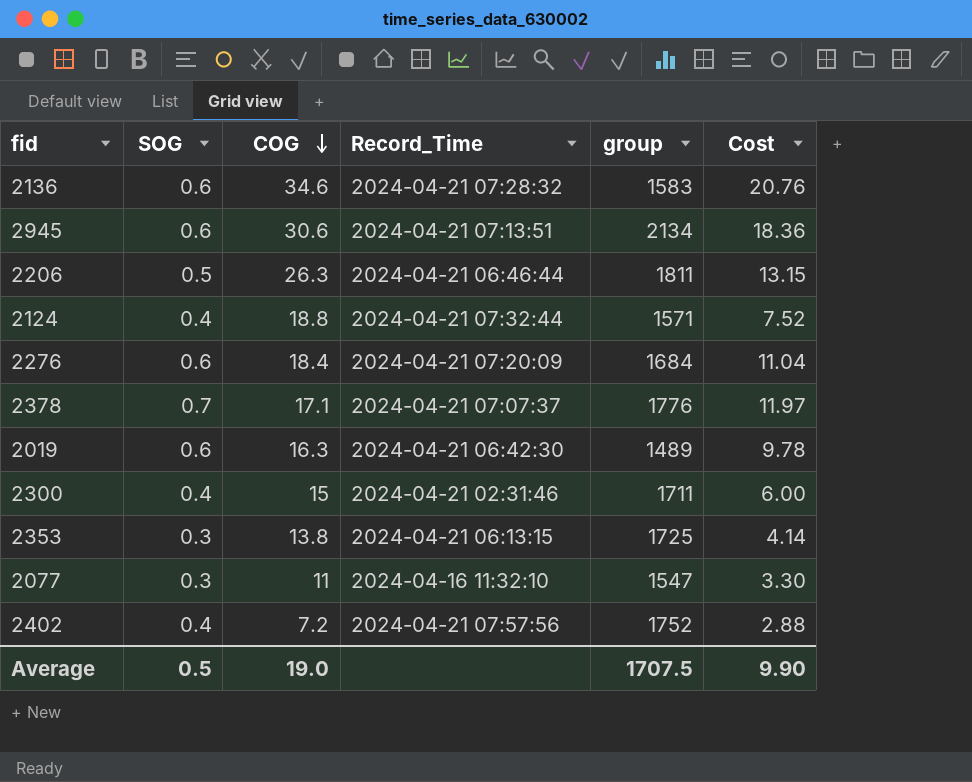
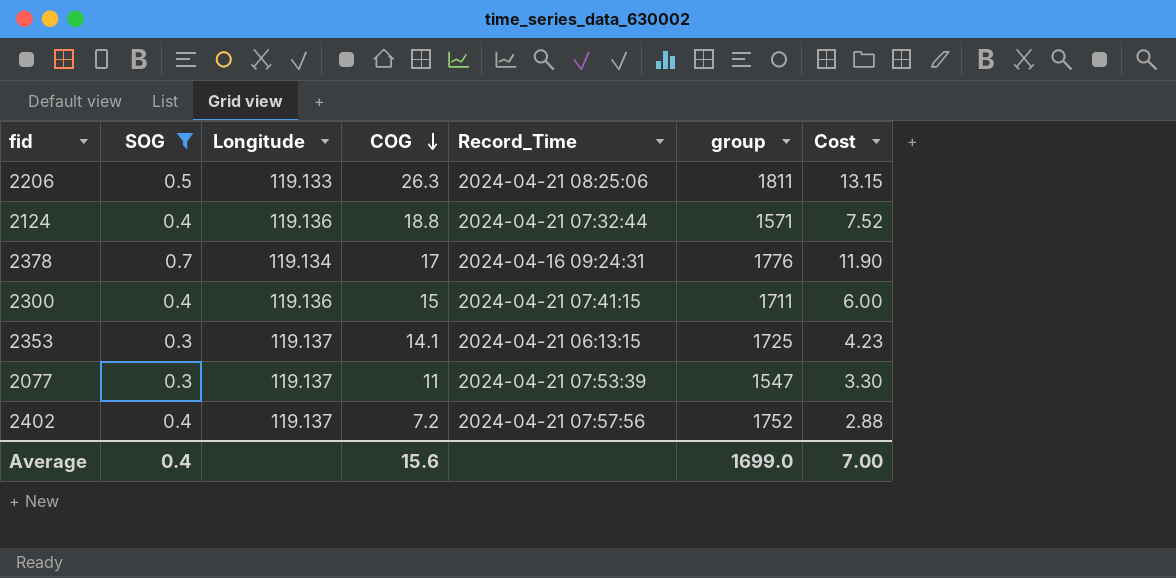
filter: none -> SOG != 0.6
column Longitude | position: none -> 3
2206 | Record_Time: 2024-04-21 06:46:44 -> 2024-04-21 08:25:06
2378 | COG: 17.1 -> 17
2378 | Record_Time: 2024-04-21 07:07:37 -> 2024-04-16 09:24:31
2378 | Cost: 11.97 -> 11.90
2300 | Record_Time: 2024-04-21 02:31:46 -> 2024-04-21 07:41:15
2353 | COG: 13.8 -> 14.1
2353 | Cost: 4.14 -> 4.23
2077 | Record_Time: 2024-04-16 11:32:10 -> 2024-04-21 07:53:39
Average | SOG: 0.5 -> 0.4
Average | COG: 19.0 -> 15.6
Average | group: 1707.5 -> 1699.0
Average | Cost: 9.90 -> 7.00

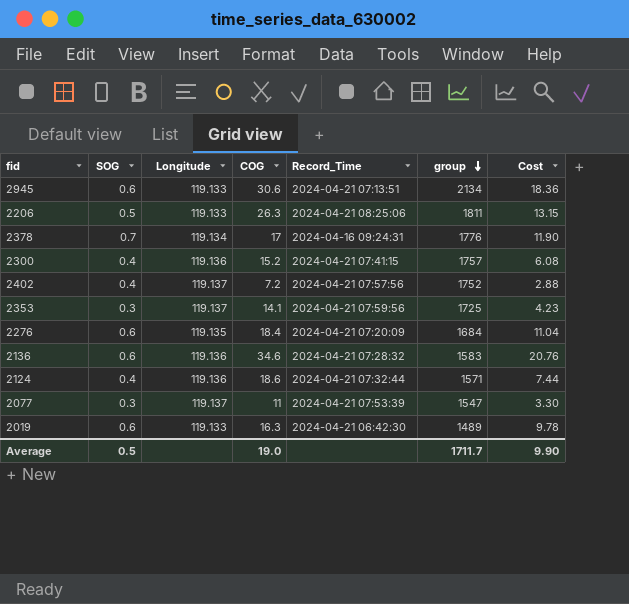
filter: SOG != 0.6 -> none
row order: COG descending -> group descending
2300 | COG: 15 -> 15.2
2300 | group: 1711 -> 1757
2300 | Cost: 6.00 -> 6.08
2353 | Record_Time: 2024-04-21 06:13:15 -> 2024-04-21 07:59:56
2124 | COG: 18.8 -> 18.6
2124 | Cost: 7.52 -> 7.44
Average | SOG: 0.4 -> 0.5
Average | COG: 15.6 -> 19.0
Average | group: 1699.0 -> 1711.7
Average | Cost: 7.00 -> 9.90

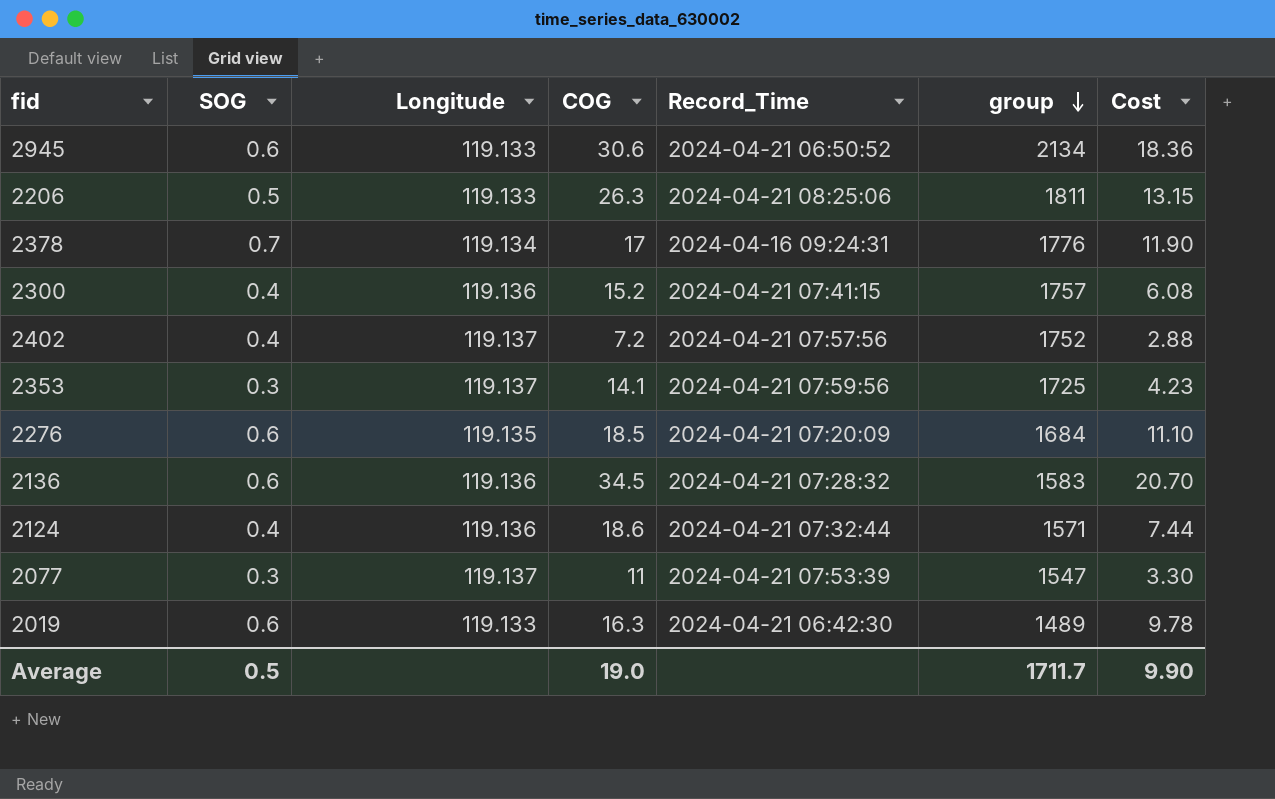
2945 | Record_Time: 2024-04-21 07:13:51 -> 2024-04-21 06:50:52
2276 | COG: 18.4 -> 18.5
2276 | Cost: 11.04 -> 11.10
2136 | COG: 34.6 -> 34.5
2136 | Cost: 20.76 -> 20.70

